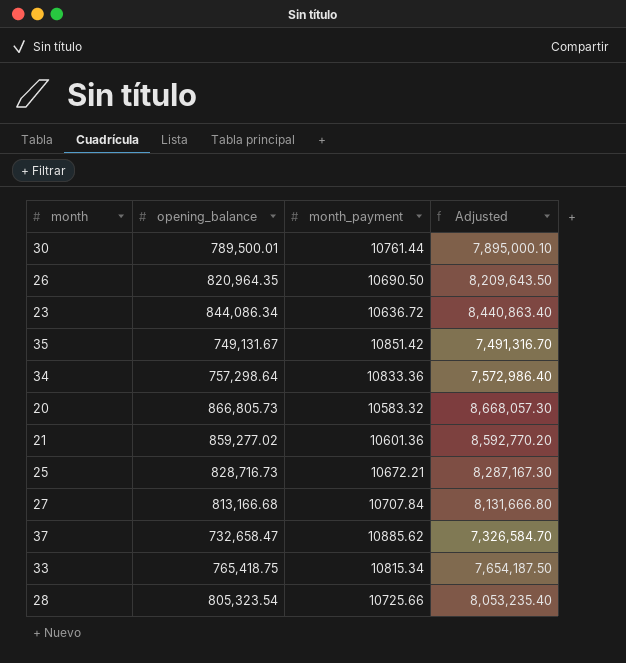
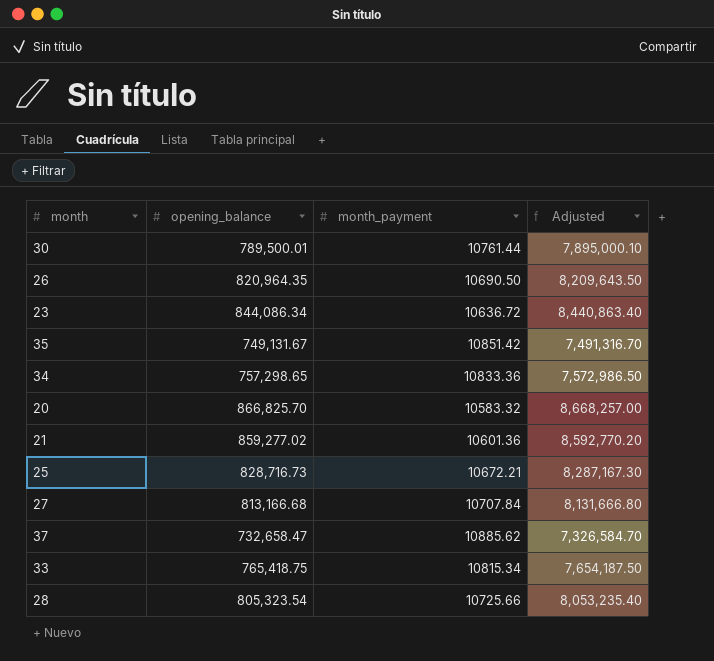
34 | opening_balance: 757,298.64 -> 757,298.65
34 | Adjusted: 7,572,986.40 -> 7,572,986.50
20 | opening_balance: 866,805.73 -> 866,825.70
20 | Adjusted: 8,668,057.30 -> 8,668,257.00

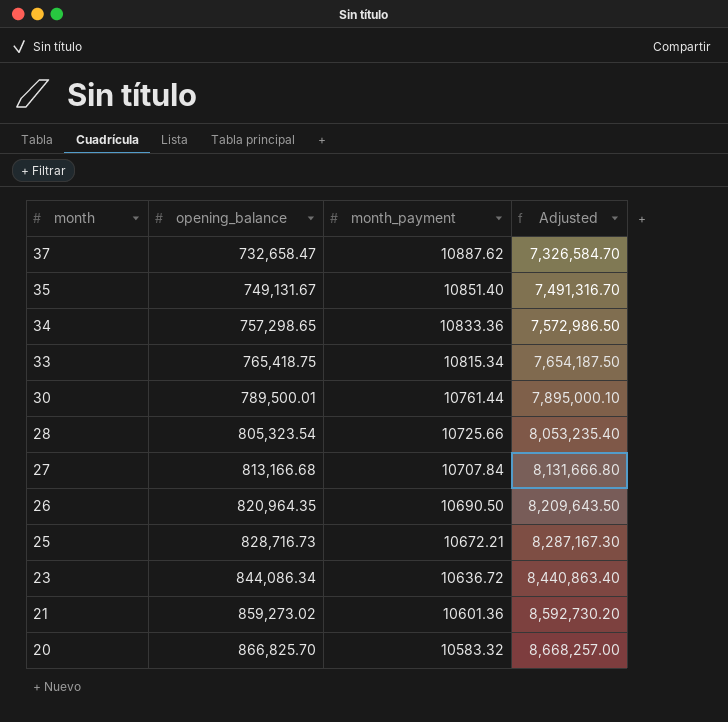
row order: none -> month descending
37 | month_payment: 10885.62 -> 10887.62
35 | month_payment: 10851.42 -> 10851.40
21 | opening_balance: 859,277.02 -> 859,273.02
21 | Adjusted: 8,592,770.20 -> 8,592,730.20

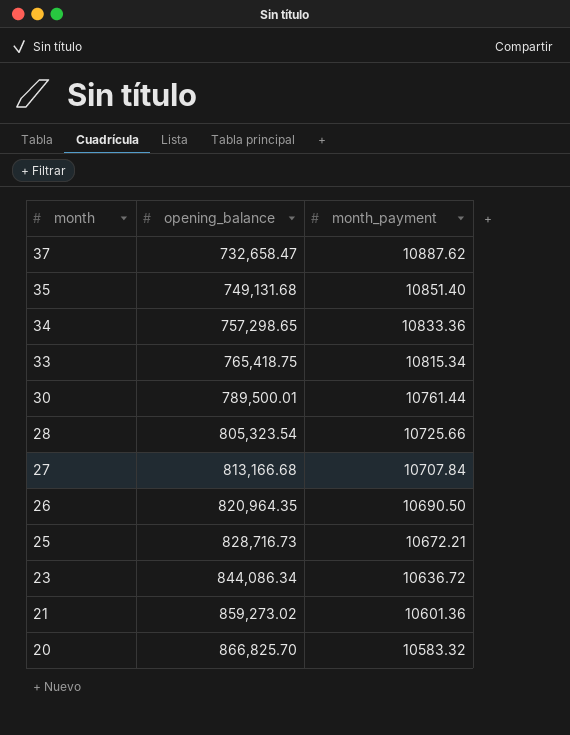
column Adjusted | formula: [opening_balance] * 10 -> none
35 | opening_balance: 749,131.67 -> 749,131.68

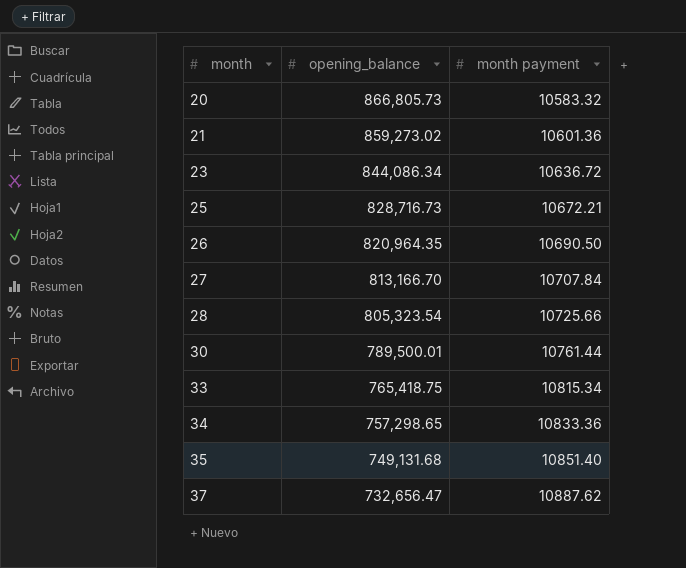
row order: month descending -> month ascending
column name: month_payment -> month payment
20 | opening_balance: 866,825.70 -> 866,805.73
27 | opening_balance: 813,166.68 -> 813,166.70
37 | opening_balance: 732,658.47 -> 732,656.47

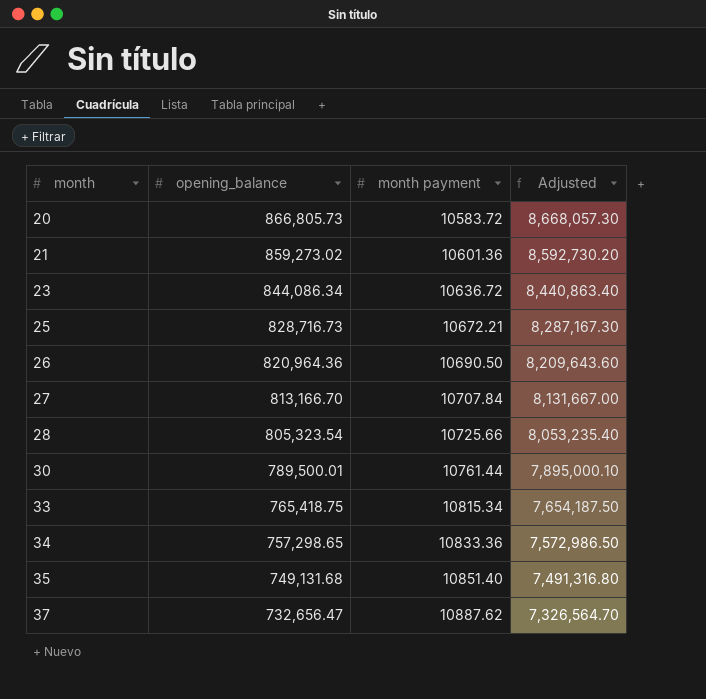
column Adjusted | formula: none -> [opening_balance] * 10
20 | month payment: 10583.32 -> 10583.72
26 | opening_balance: 820,964.35 -> 820,964.36

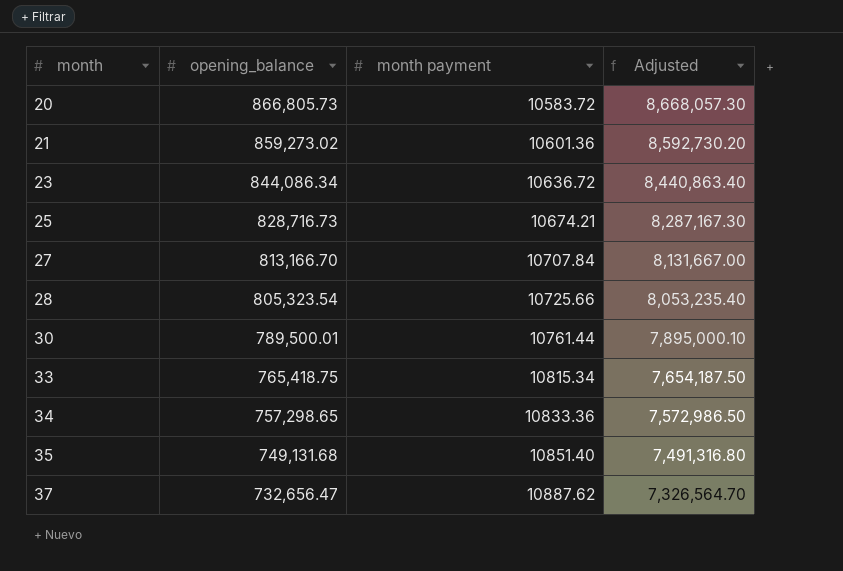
row 26: 820,964.36 | 10690.50 | 8,209,643.60 -> none
25 | month payment: 10672.21 -> 10674.21

